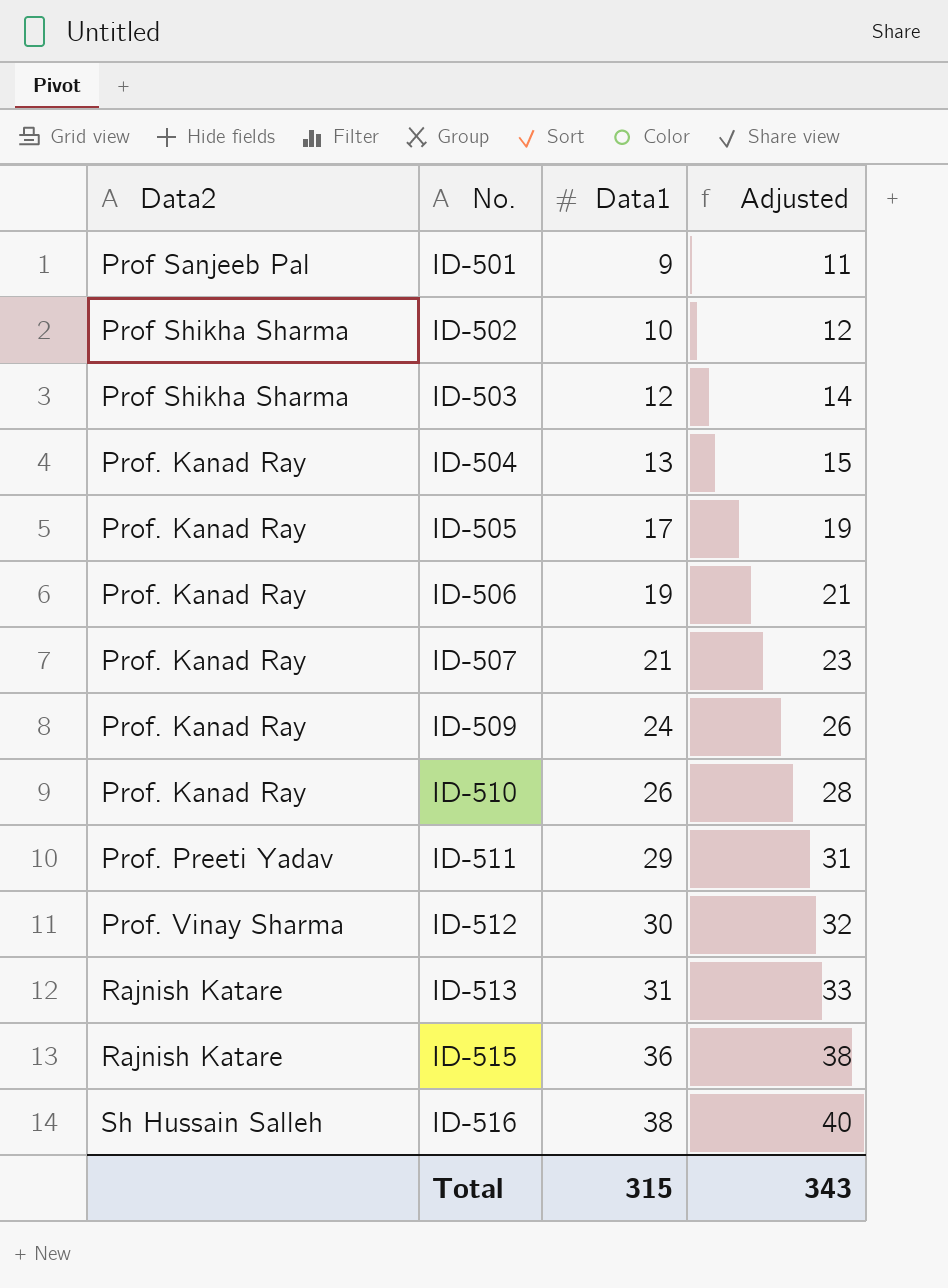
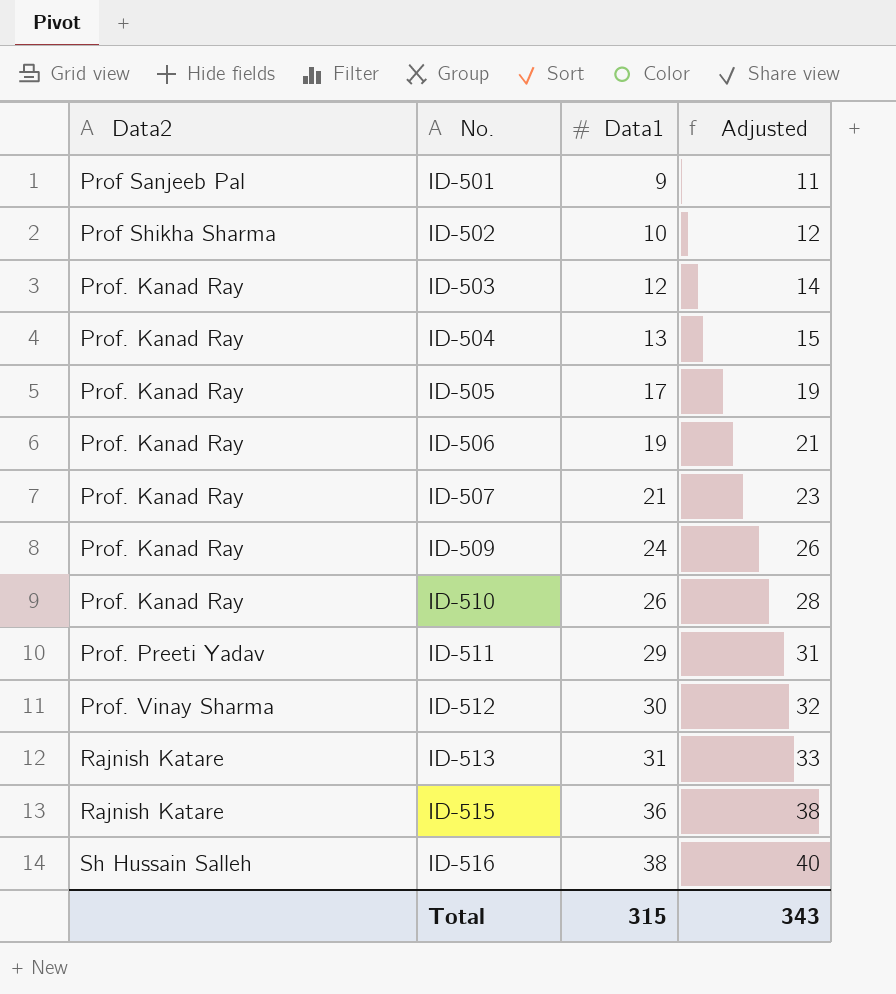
ID-503 | Data2: Prof Shikha Sharma -> Prof. Kanad Ray

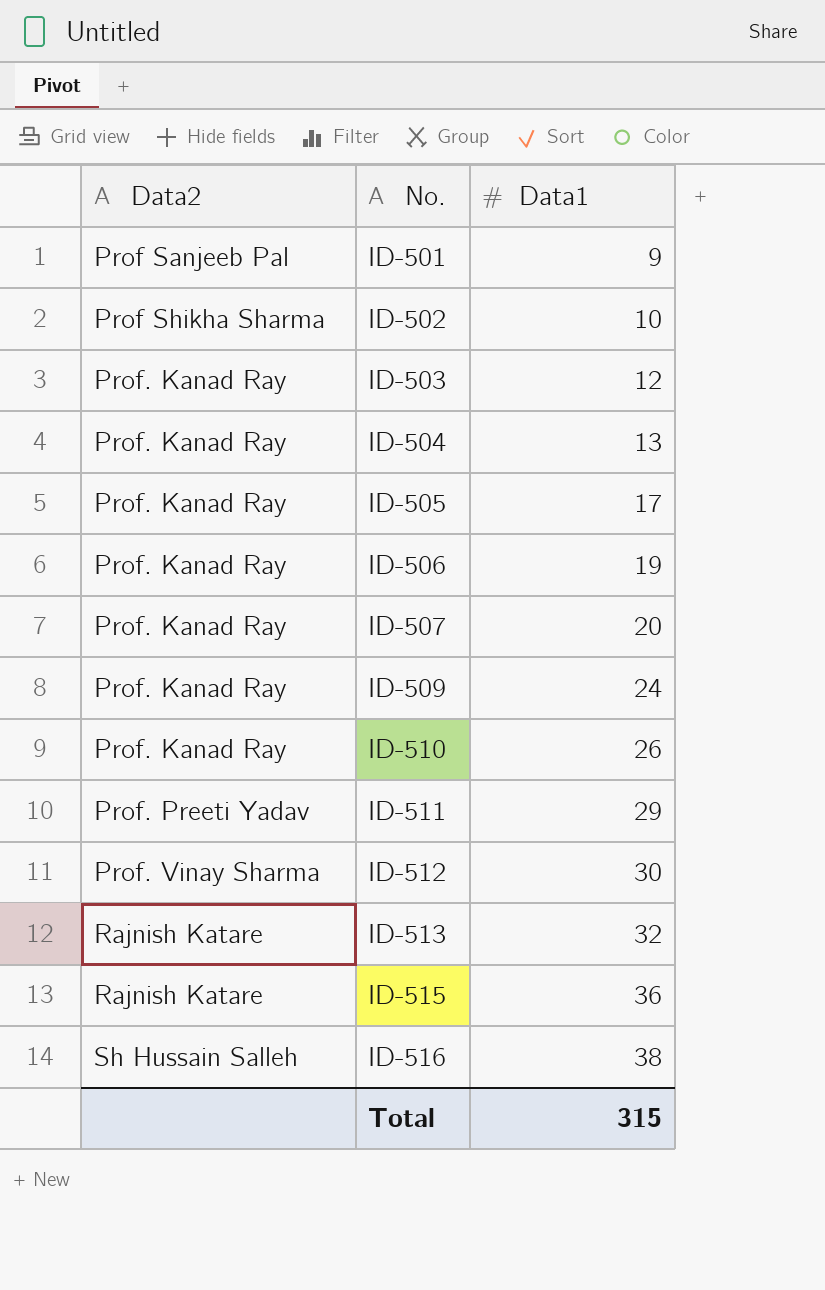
column Adjusted | formula: [Data1] + 2 -> none
ID-507 | Data1: 21 -> 20
ID-513 | Data1: 31 -> 32

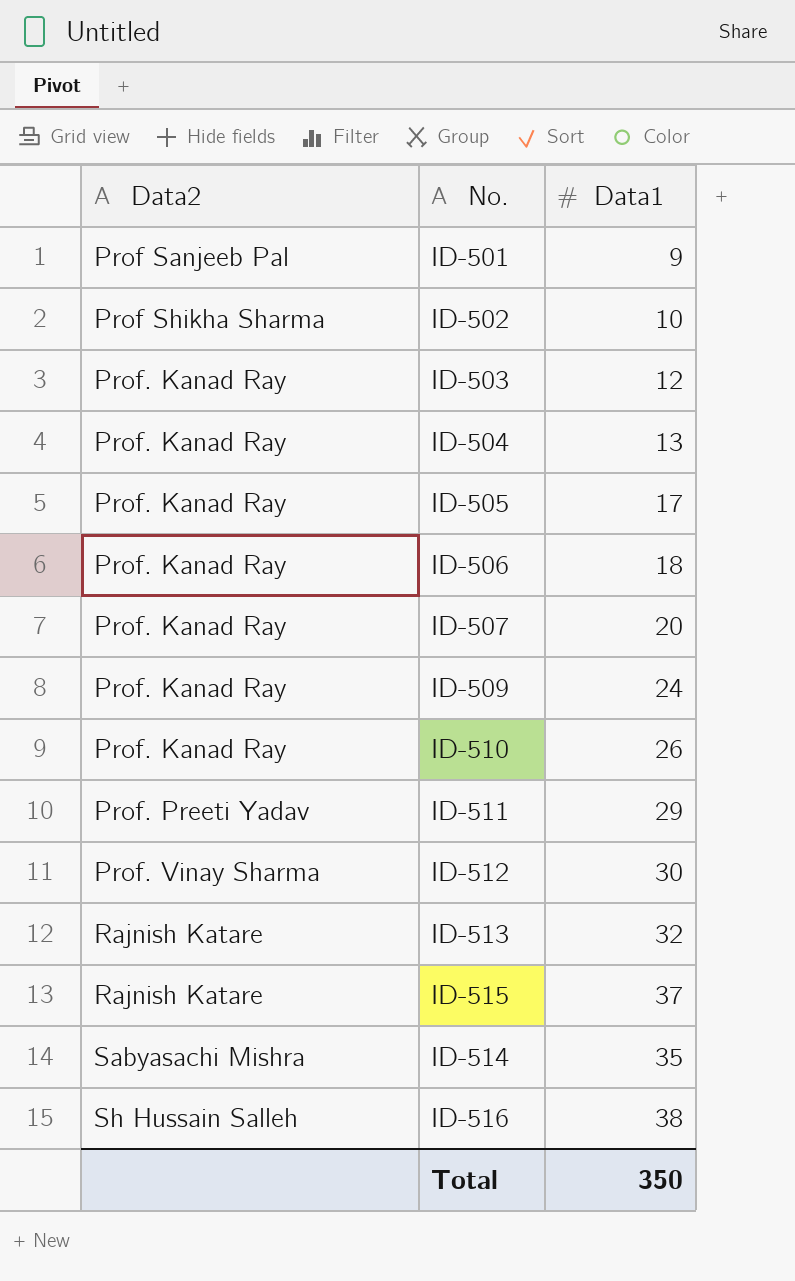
ID-506 | Data1: 19 -> 18
ID-515 | Data1: 36 -> 37
row ID-514: none -> Sabyasachi Mishra | 35
Total | Data1: 315 -> 350

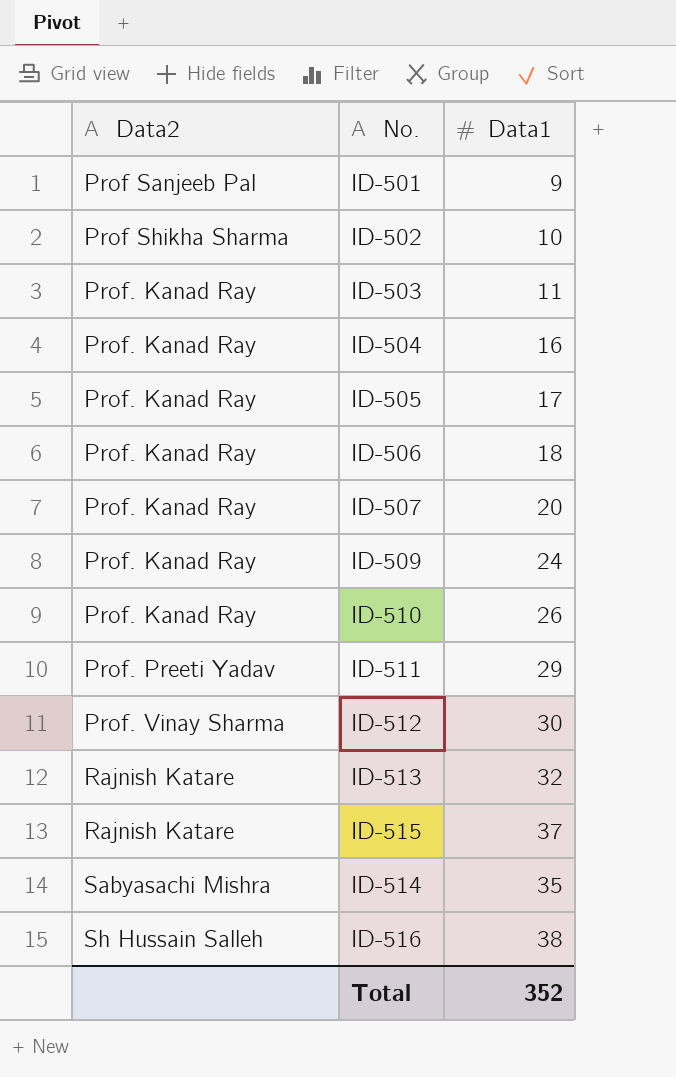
ID-503 | Data1: 12 -> 11
ID-504 | Data1: 13 -> 16
Total | Data1: 350 -> 352

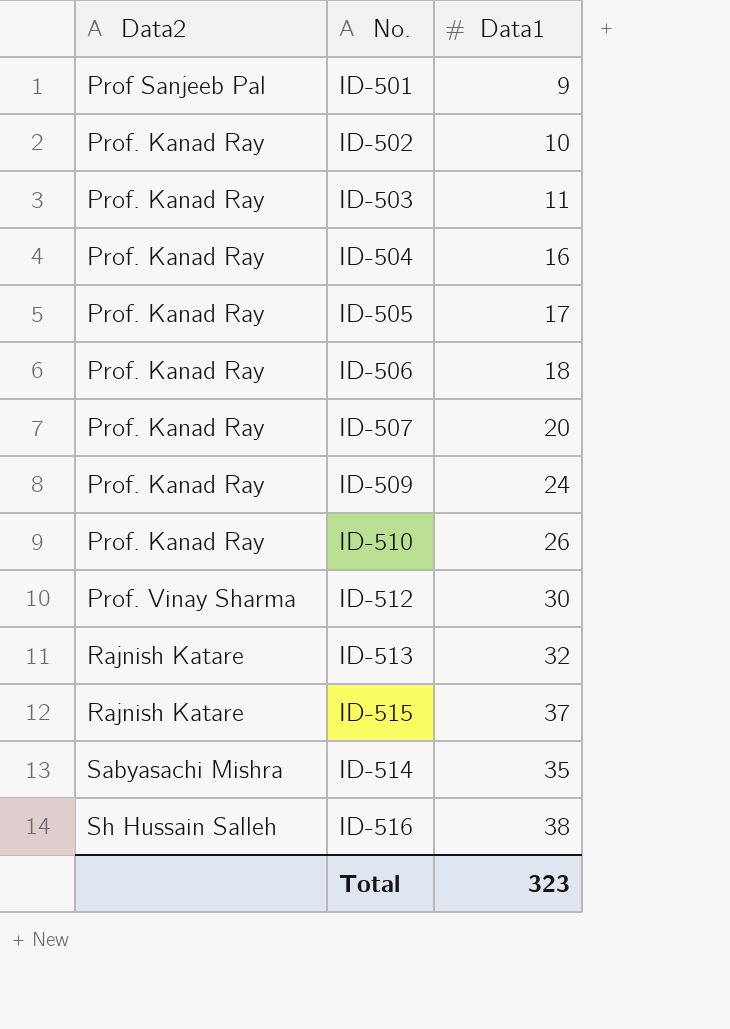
row ID-511: Prof. Preeti Yadav | 29 -> none
ID-502 | Data2: Prof Shikha Sharma -> Prof. Kanad Ray
Total | Data1: 352 -> 323

